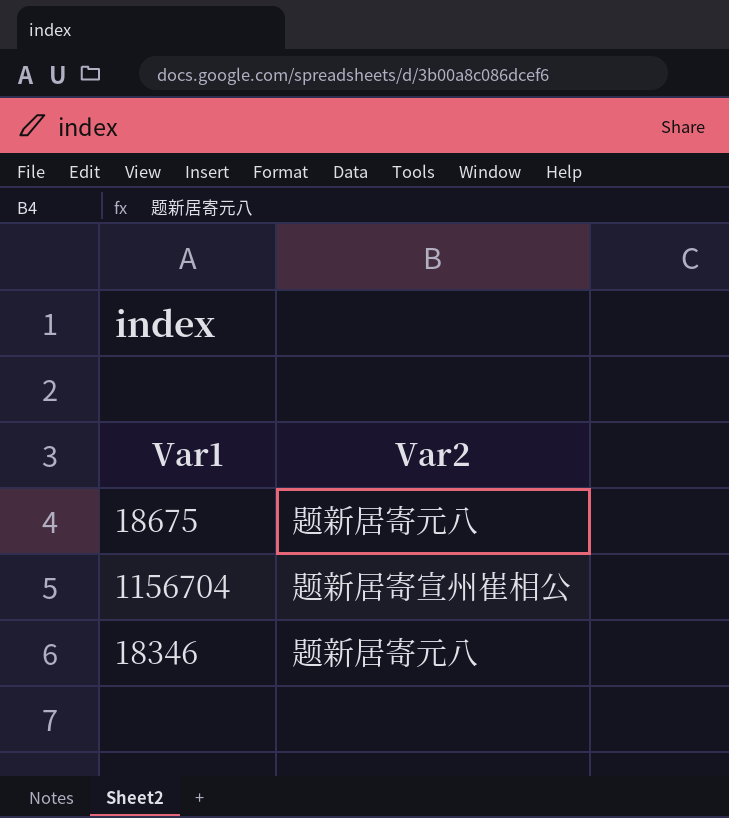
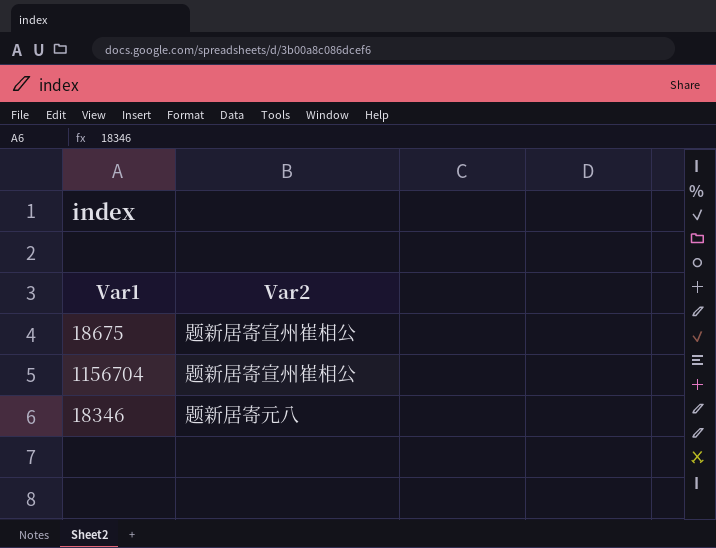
18675 | Var2: 题新居寄元八 -> 题新居寄宣州崔相公

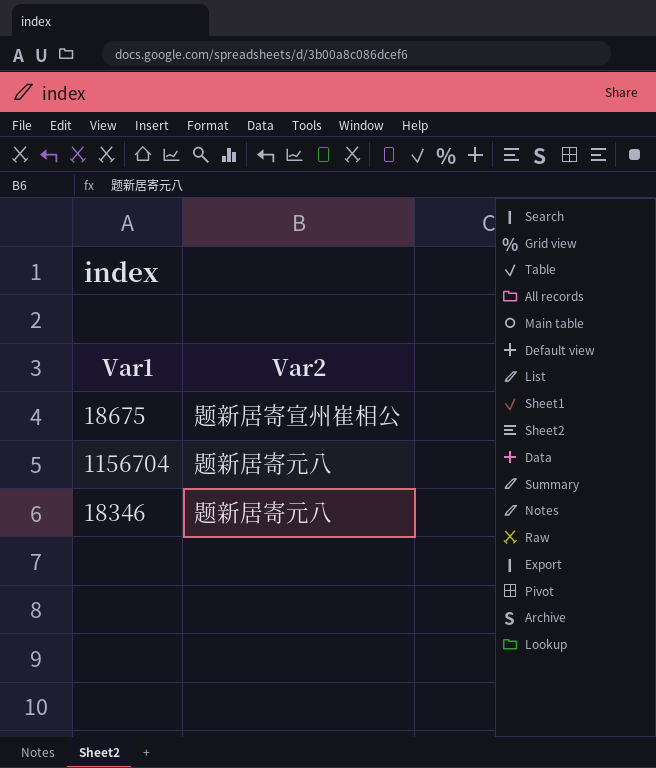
1156704 | Var2: 题新居寄宣州崔相公 -> 题新居寄元八

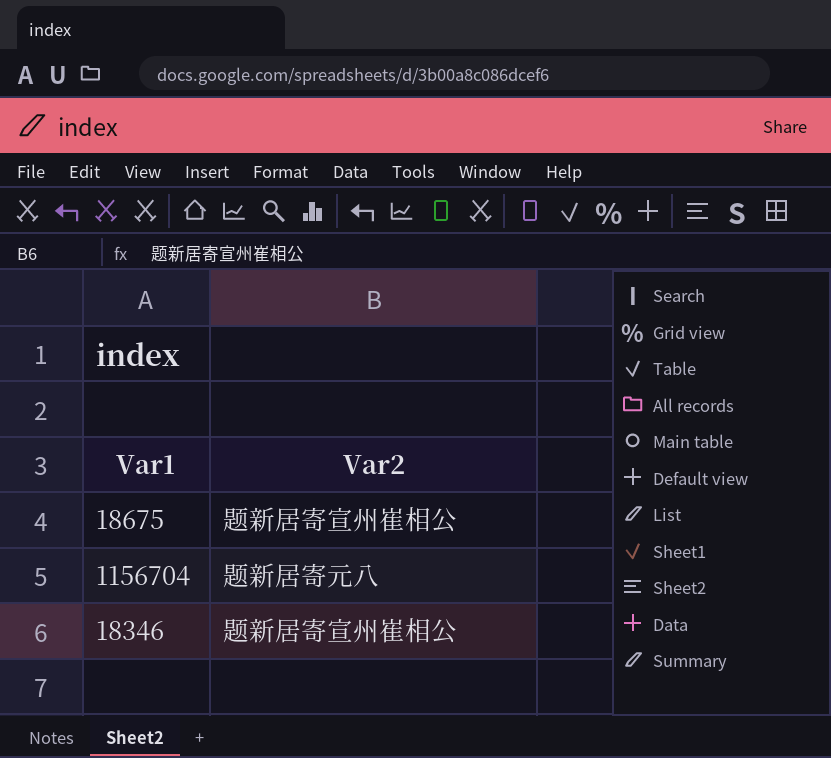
18346 | Var2: 题新居寄元八 -> 题新居寄宣州崔相公

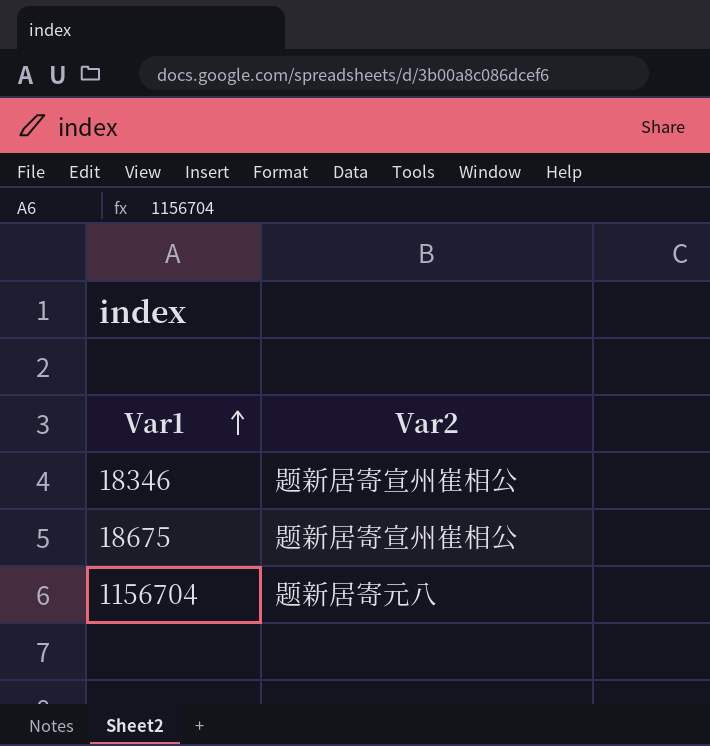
row order: none -> Var1 ascending

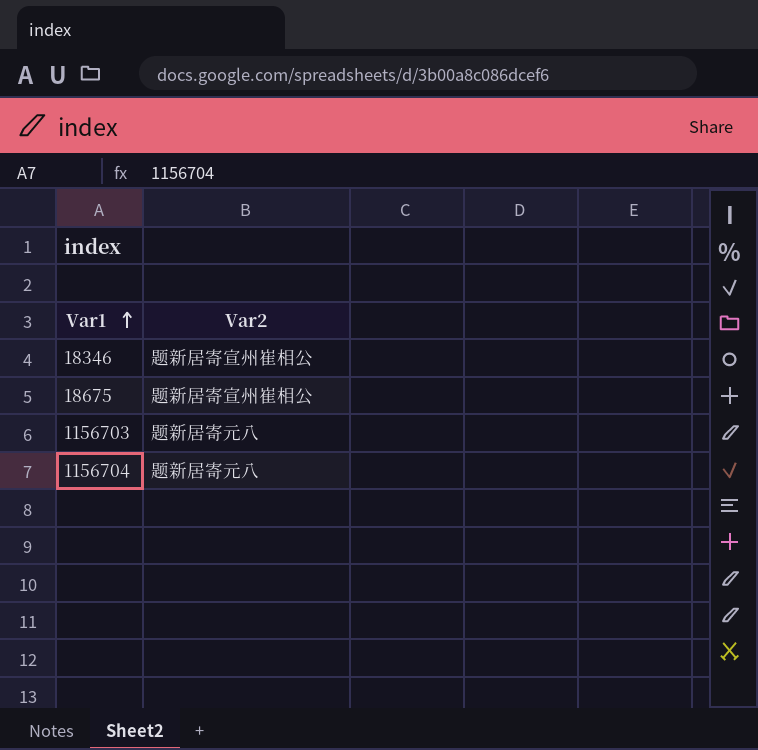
row 1156703: none -> 题新居寄元八

